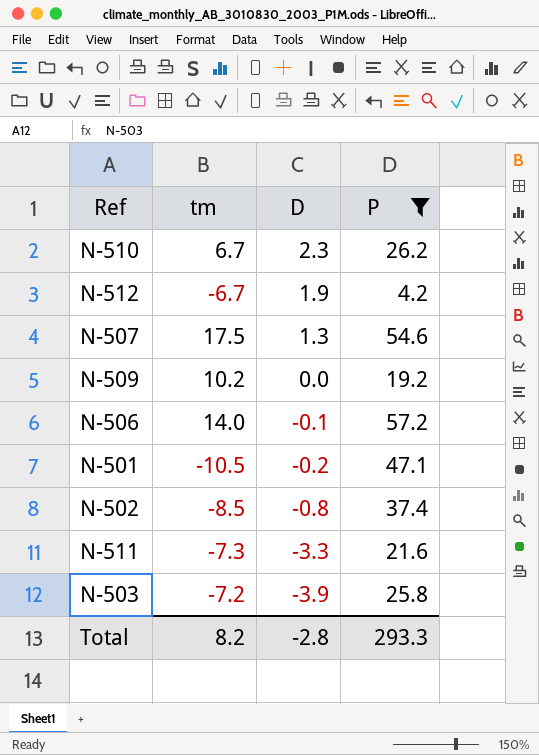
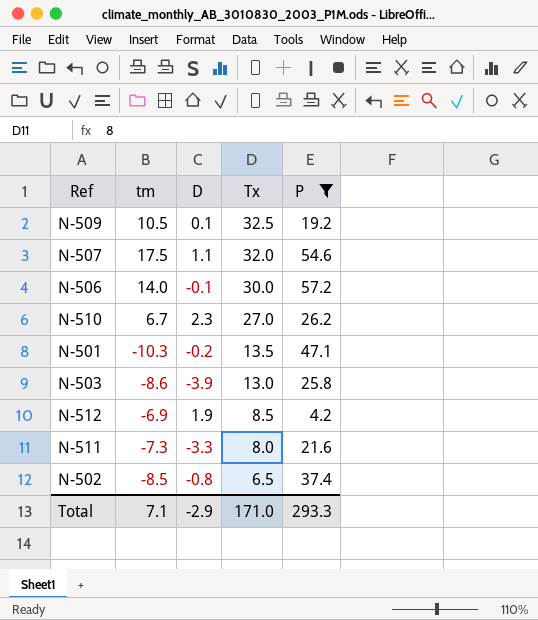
row order: D descending -> Tx descending
column Tx | position: none -> 4
N-509 | tm: 10.2 -> 10.5
N-509 | D: 0.0 -> 0.1
N-507 | D: 1.3 -> 1.1
N-501 | tm: -10.5 -> -10.3
N-503 | tm: -7.2 -> -8.6
N-512 | tm: -6.7 -> -6.9
Total | tm: 8.2 -> 7.1
Total | D: -2.8 -> -2.9

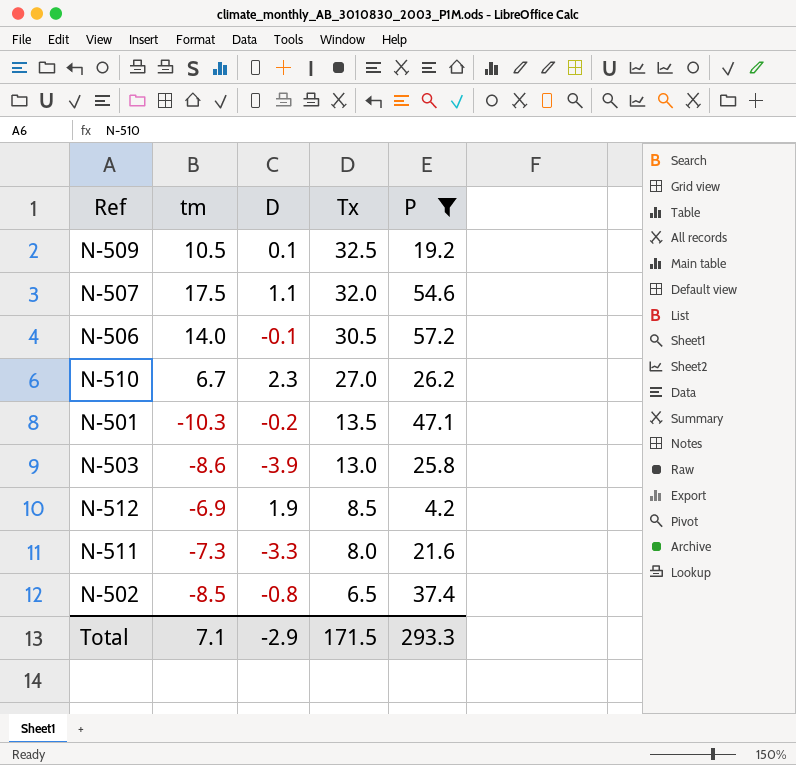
N-506 | Tx: 30.0 -> 30.5
Total | Tx: 171.0 -> 171.5

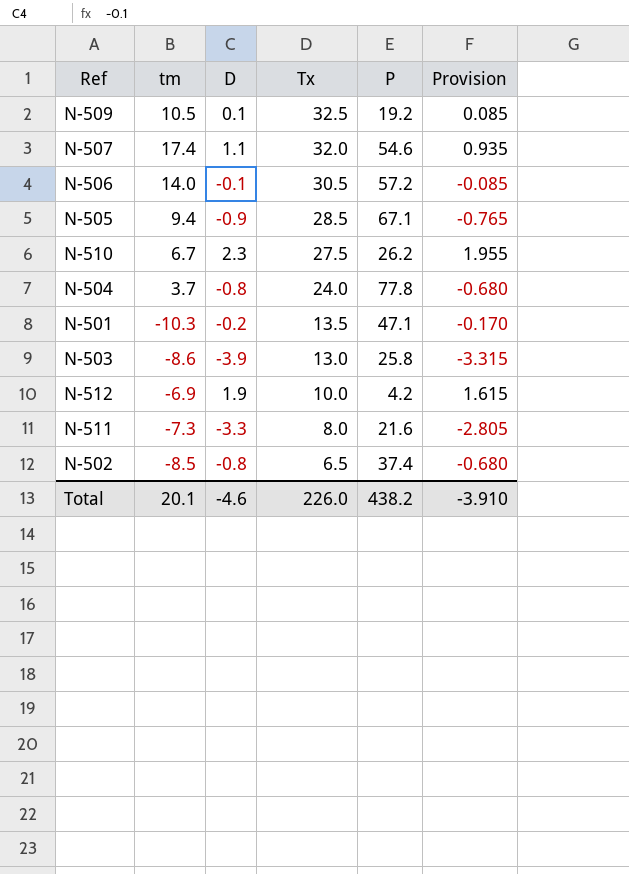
filter: P <= 57.2 -> none
column Provision | formula: none -> [D] * 0.85
N-507 | tm: 17.5 -> 17.4
N-510 | Tx: 27.0 -> 27.5
N-512 | Tx: 8.5 -> 10.0
Total | tm: 7.1 -> 20.1
Total | D: -2.9 -> -4.6
Total | Tx: 171.5 -> 226.0
Total | P: 293.3 -> 438.2

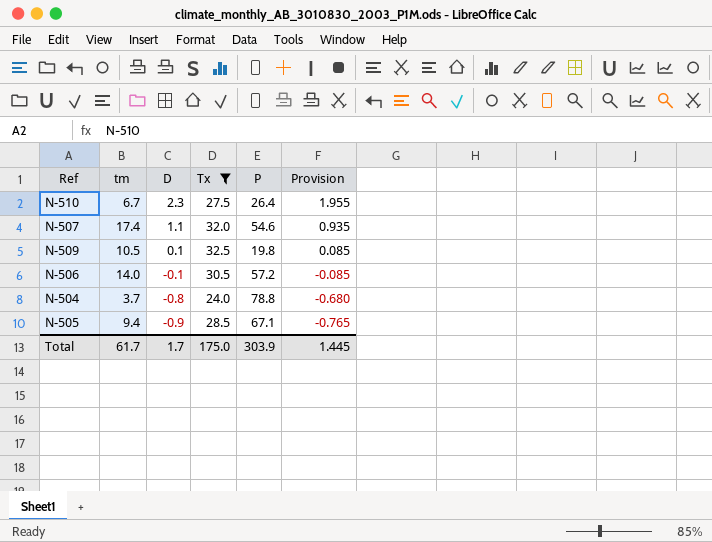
filter: none -> Tx >= 24.0
row order: Tx descending -> D descending
N-510 | P: 26.2 -> 26.4
N-509 | P: 19.2 -> 19.8
N-504 | P: 77.8 -> 78.8
Total | tm: 20.1 -> 61.7
Total | D: -4.6 -> 1.7
Total | Tx: 226.0 -> 175.0
Total | P: 438.2 -> 303.9
Total | Provision: -3.910 -> 1.445

